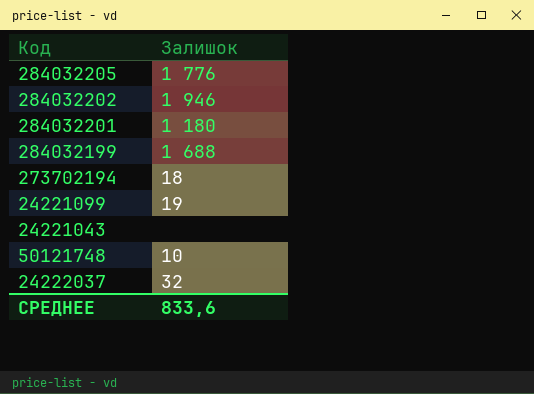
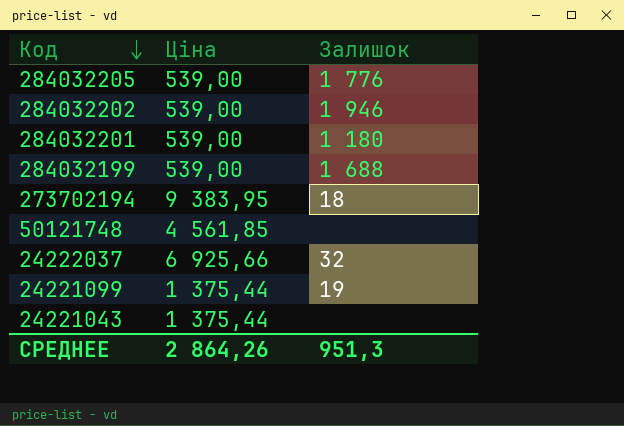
row order: none -> Код descending
column Ціна | position: none -> 2
50121748 | Залишок: 10 -> none
СРЕДНЕЕ | Залишок: 833,6 -> 951,3

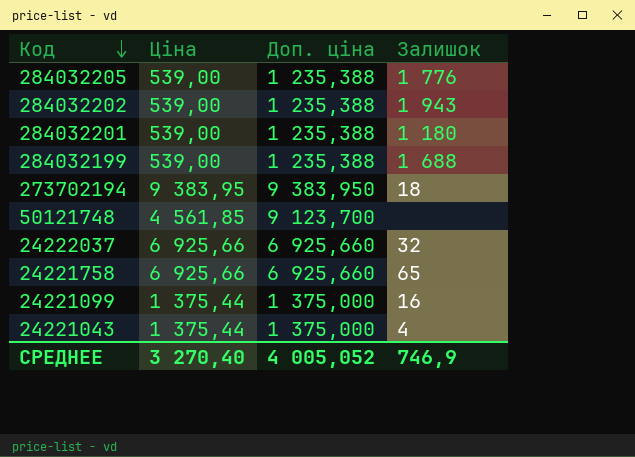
column Доп. ціна | position: none -> 3
284032202 | Залишок: 1 946 -> 1 943
row 24221758: none -> 6 925,66 | 6 925,660 | 65
24221099 | Залишок: 19 -> 16
24221043 | Залишок: none -> 4
СРЕДНЕЕ | Ціна: 2 864,26 -> 3 270,40
СРЕДНЕЕ | Залишок: 951,3 -> 746,9

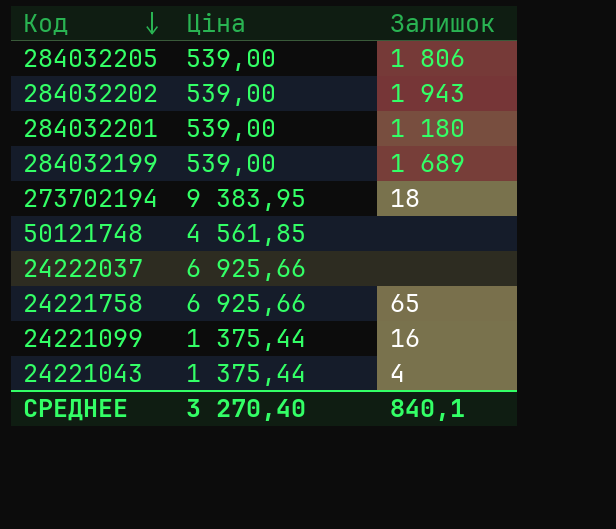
column Доп. ціна | position: 3 -> none
284032205 | Залишок: 1 776 -> 1 806
284032199 | Залишок: 1 688 -> 1 689
24222037 | Залишок: 32 -> none
СРЕДНЕЕ | Залишок: 746,9 -> 840,1

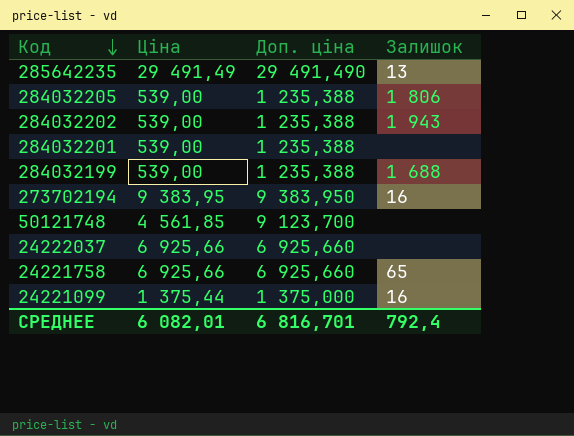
column Доп. ціна | position: none -> 3
row 24221043: 1 375,44 | 4 -> none
row 285642235: none -> 29 491,49 | 29 491,490 | 13
284032201 | Залишок: 1 180 -> none
284032199 | Залишок: 1 689 -> 1 688
273702194 | Залишок: 18 -> 16
СРЕДНЕЕ | Ціна: 3 270,40 -> 6 082,01
СРЕДНЕЕ | Залишок: 840,1 -> 792,4

